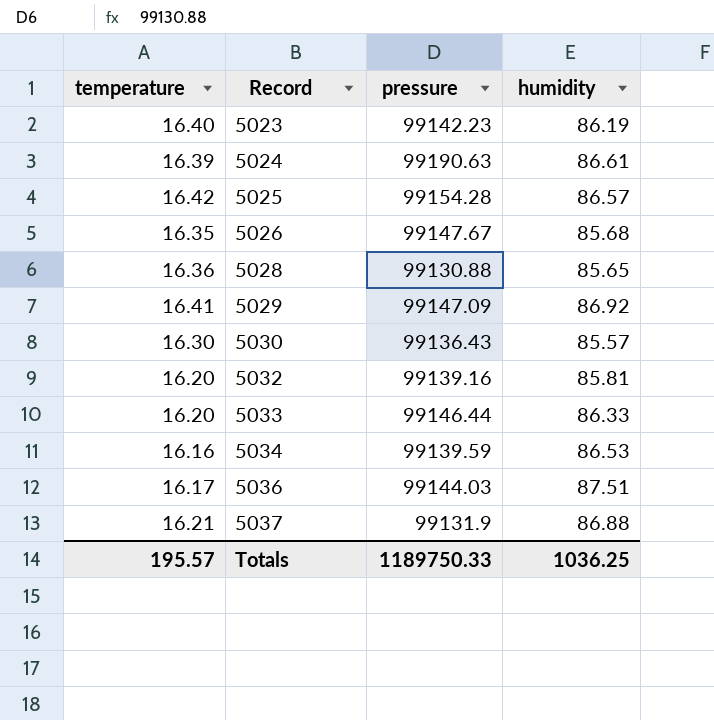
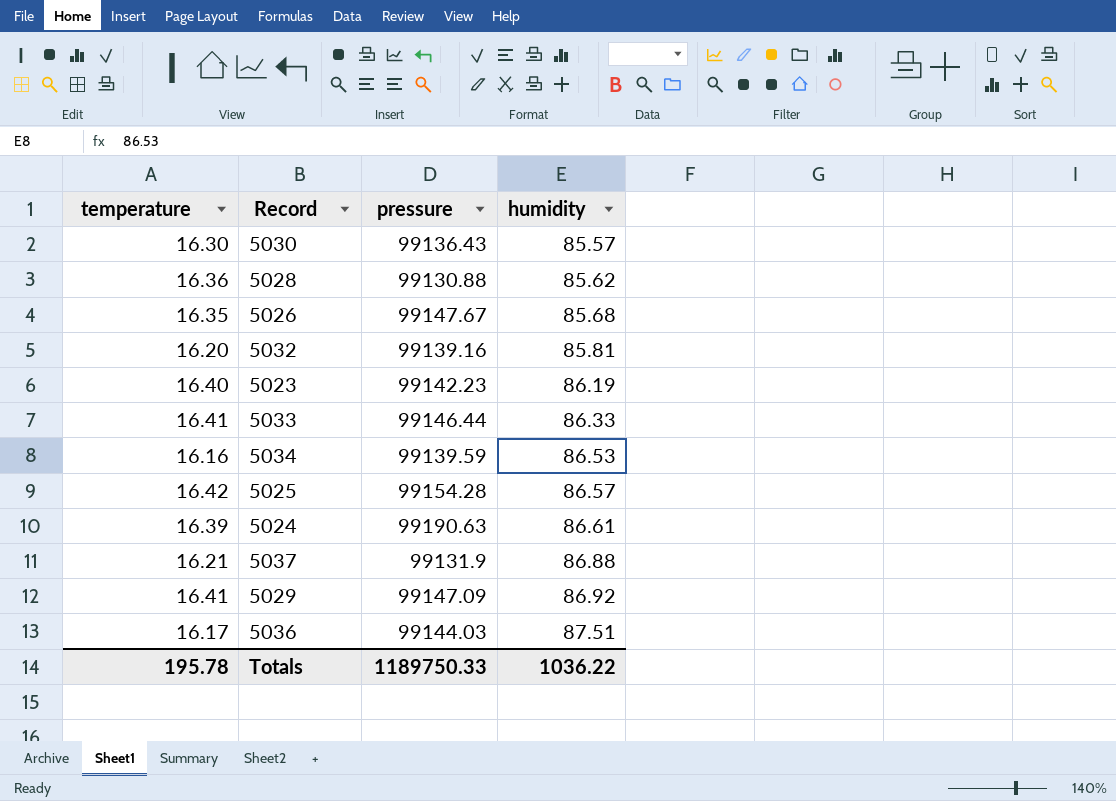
row order: Record ascending -> humidity ascending
5028 | humidity: 85.65 -> 85.62
5033 | temperature: 16.20 -> 16.41
Totals | temperature: 195.57 -> 195.78
Totals | humidity: 1036.25 -> 1036.22

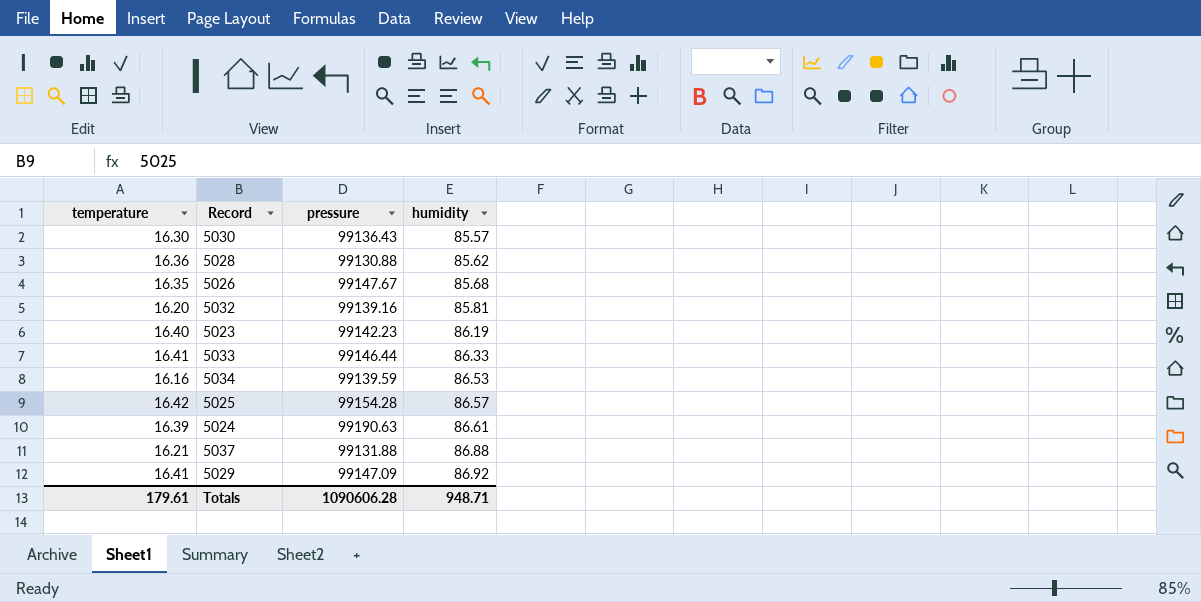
row 5036: 16.17 | 99144.03 | 87.51 -> none
5037 | pressure: 99131.9 -> 99131.88
Totals | temperature: 195.78 -> 179.61
Totals | pressure: 1189750.33 -> 1090606.28
Totals | humidity: 1036.22 -> 948.71

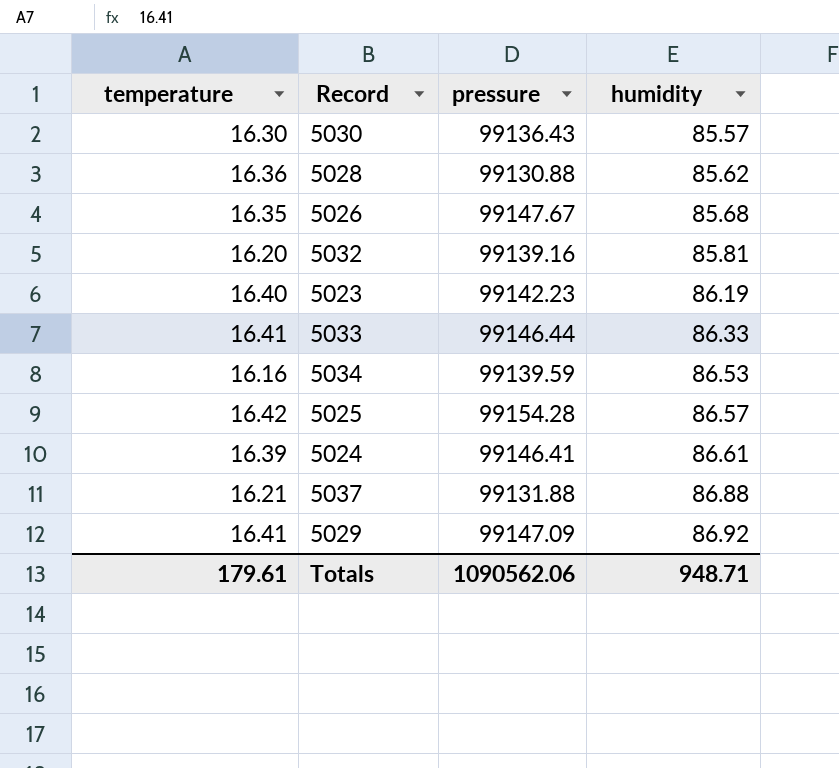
5024 | pressure: 99190.63 -> 99146.41
Totals | pressure: 1090606.28 -> 1090562.06

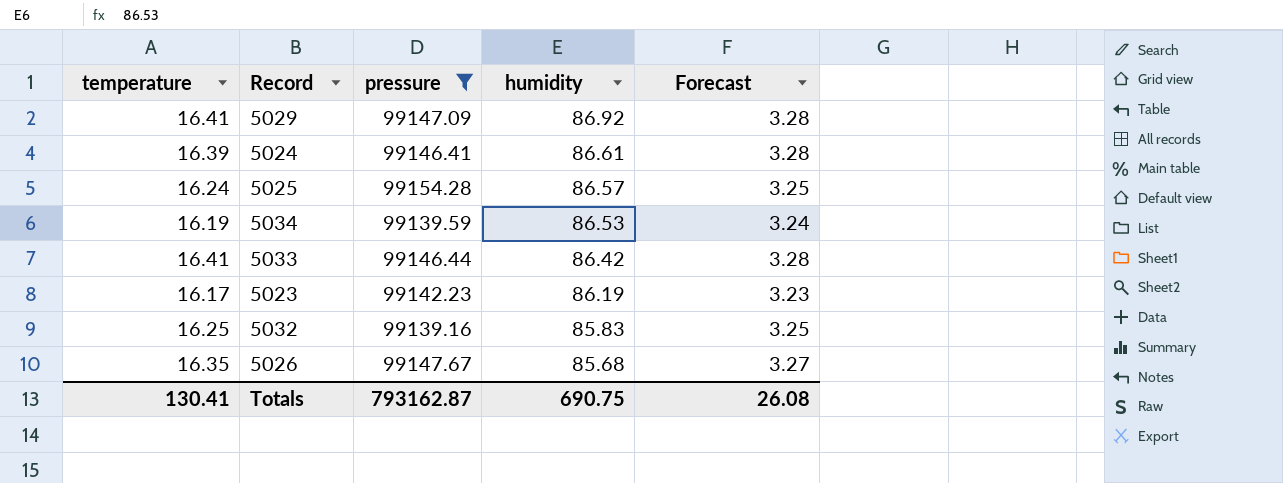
filter: none -> pressure >= 99139.16
row order: humidity ascending -> humidity descending
column Forecast | formula: none -> [temperature] * 0.2
5025 | temperature: 16.42 -> 16.24
5034 | temperature: 16.16 -> 16.19
5033 | humidity: 86.33 -> 86.42
5023 | temperature: 16.40 -> 16.17
5032 | temperature: 16.20 -> 16.25
5032 | humidity: 85.81 -> 85.83
Totals | temperature: 179.61 -> 130.41
Totals | pressure: 1090562.06 -> 793162.87
Totals | humidity: 948.71 -> 690.75

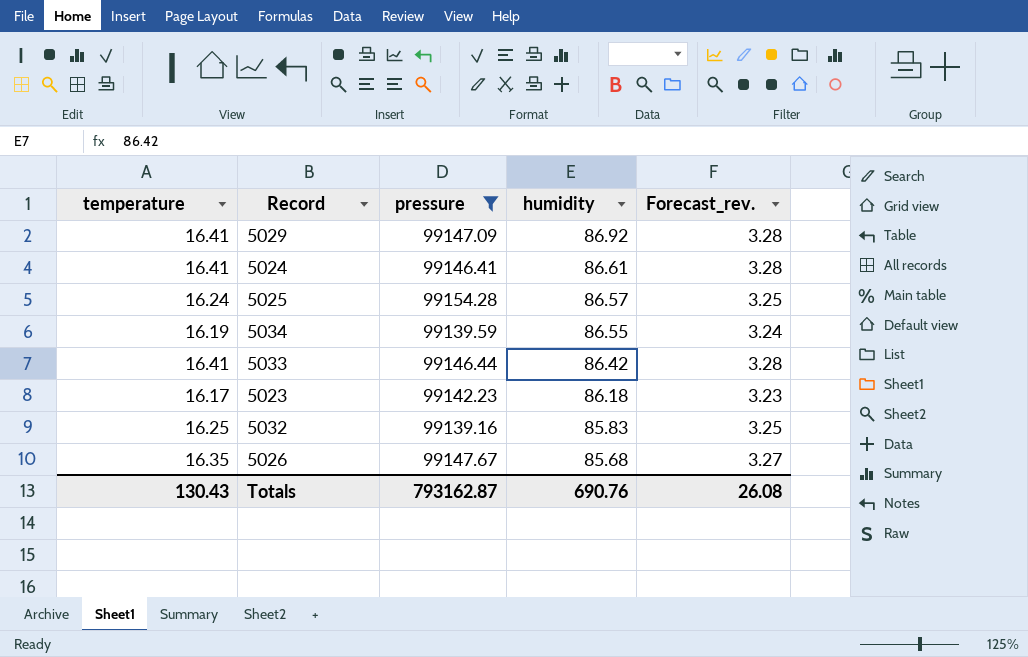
column name: Forecast -> Forecast_rev.
5024 | temperature: 16.39 -> 16.41
5034 | humidity: 86.53 -> 86.55
5023 | humidity: 86.19 -> 86.18
Totals | temperature: 130.41 -> 130.43
Totals | humidity: 690.75 -> 690.76

